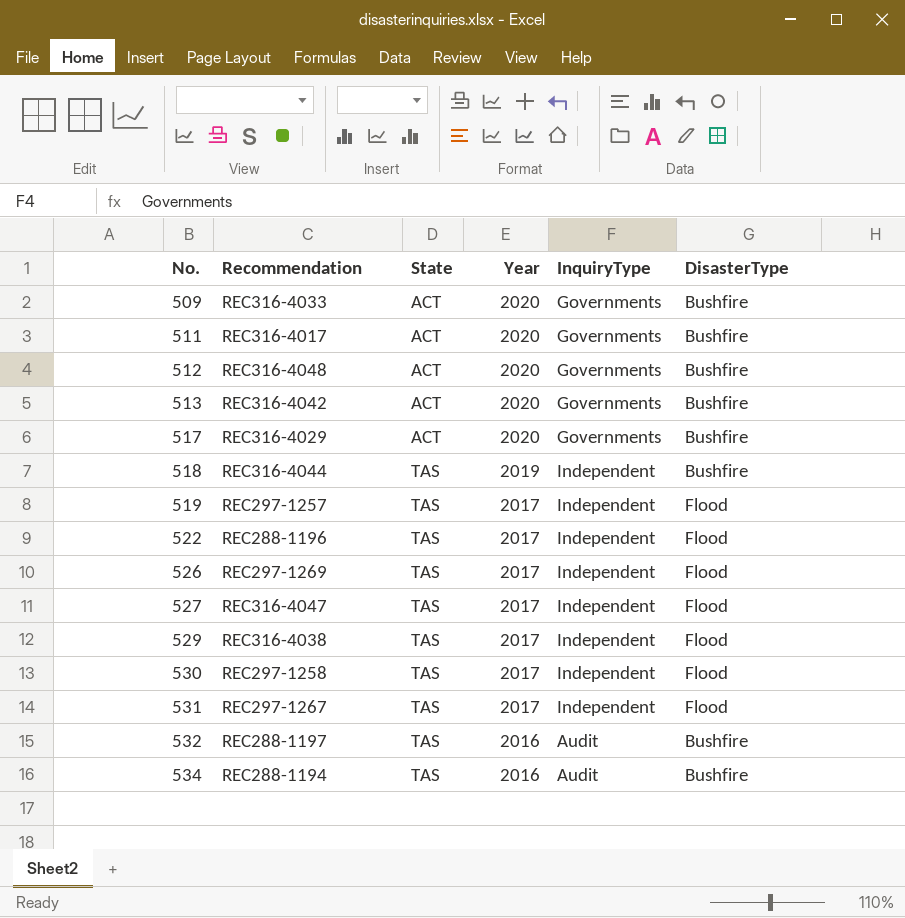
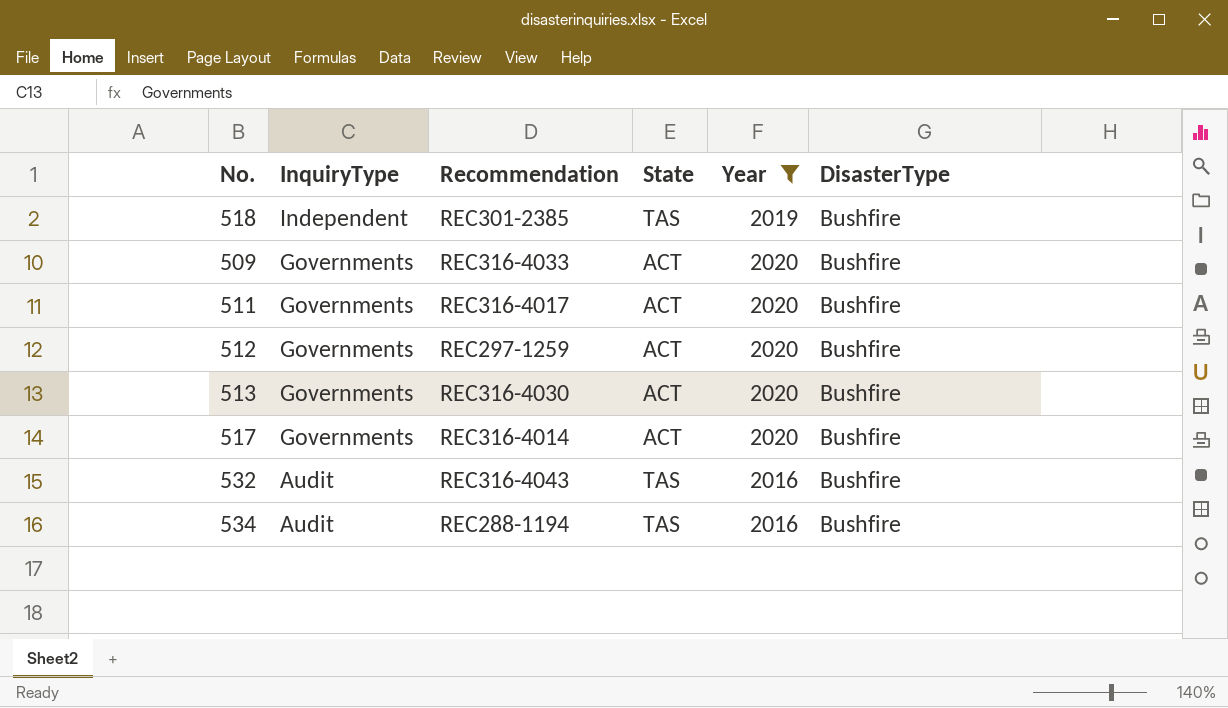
filter: none -> Year != 2017
row order: No. ascending -> InquiryType descending
column InquiryType | position: 5 -> 2
518 | Recommendation: REC316-4044 -> REC301-2385
512 | Recommendation: REC316-4048 -> REC297-1259
513 | Recommendation: REC316-4042 -> REC316-4030
517 | Recommendation: REC316-4029 -> REC316-4014
532 | Recommendation: REC288-1197 -> REC316-4043

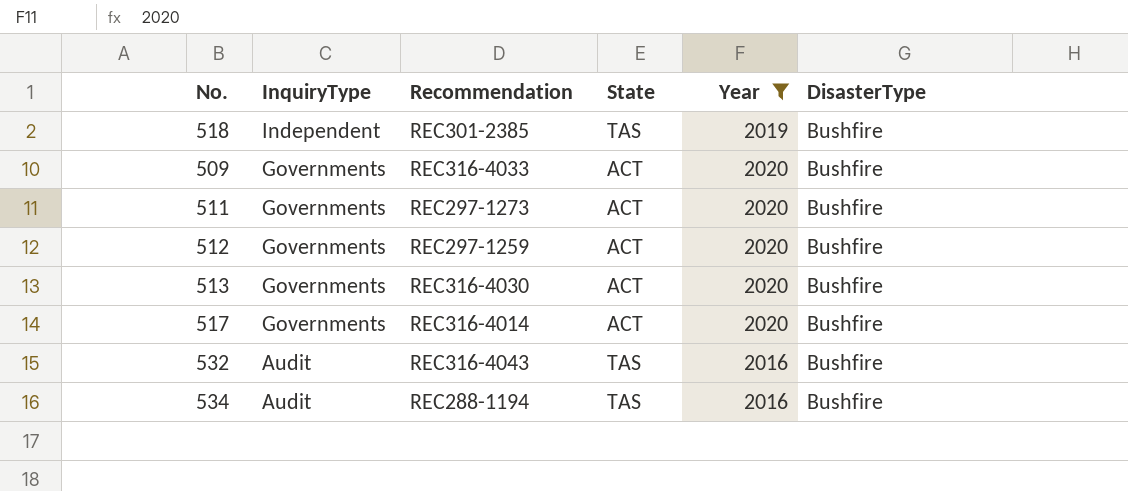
511 | Recommendation: REC316-4017 -> REC297-1273

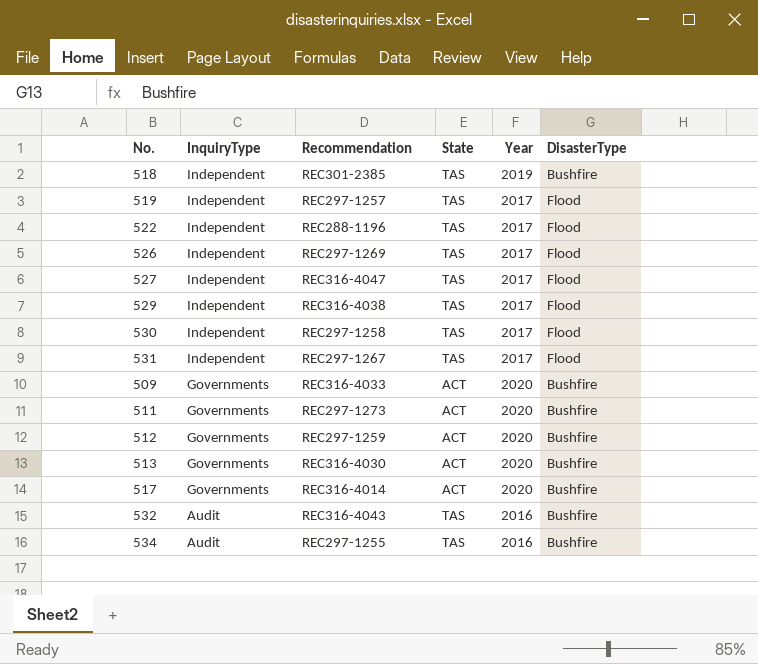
filter: Year != 2017 -> none
534 | Recommendation: REC288-1194 -> REC297-1255

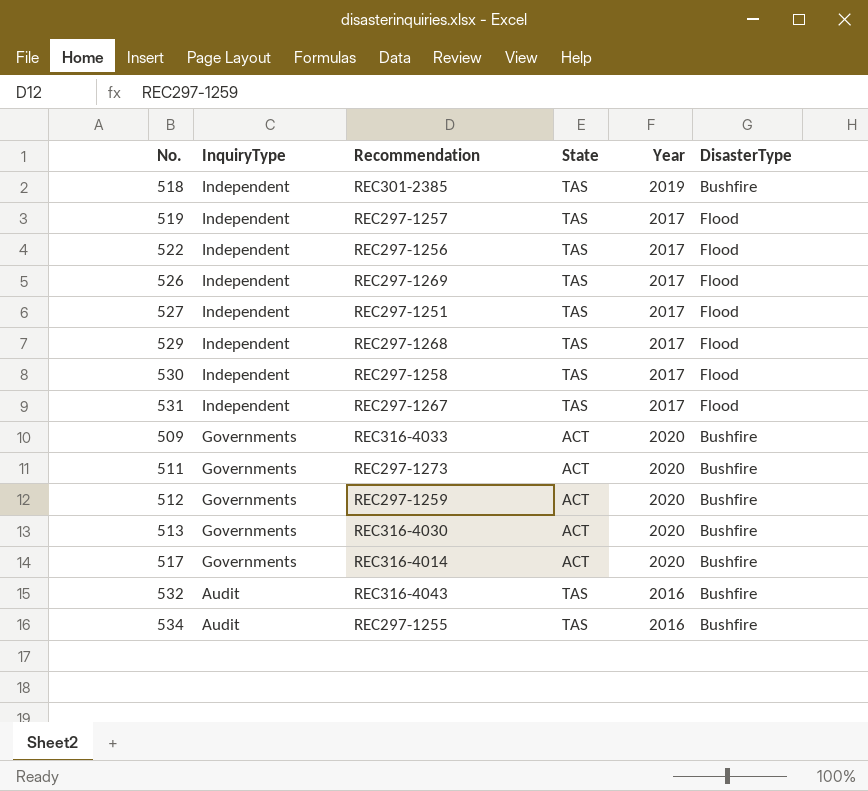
522 | Recommendation: REC288-1196 -> REC297-1256
527 | Recommendation: REC316-4047 -> REC297-1251
529 | Recommendation: REC316-4038 -> REC297-1268

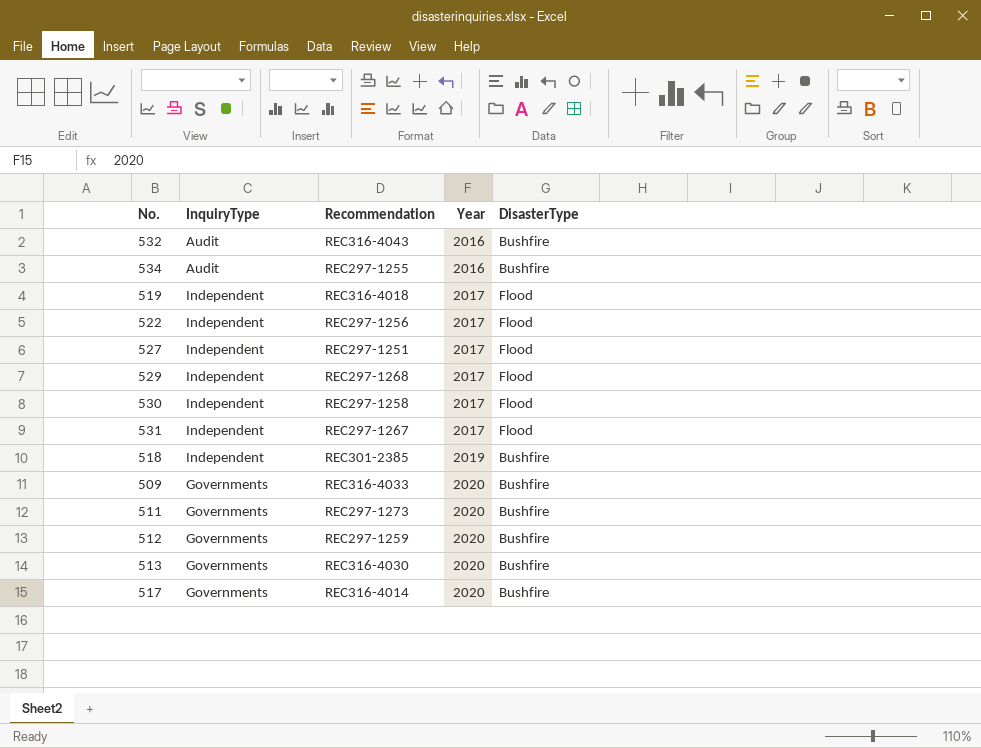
row order: InquiryType descending -> Year ascending
column State | position: 4 -> none
row 526: Independent | REC297-1269 | TAS | 2017 | Flood -> none
519 | Recommendation: REC297-1257 -> REC316-4018

